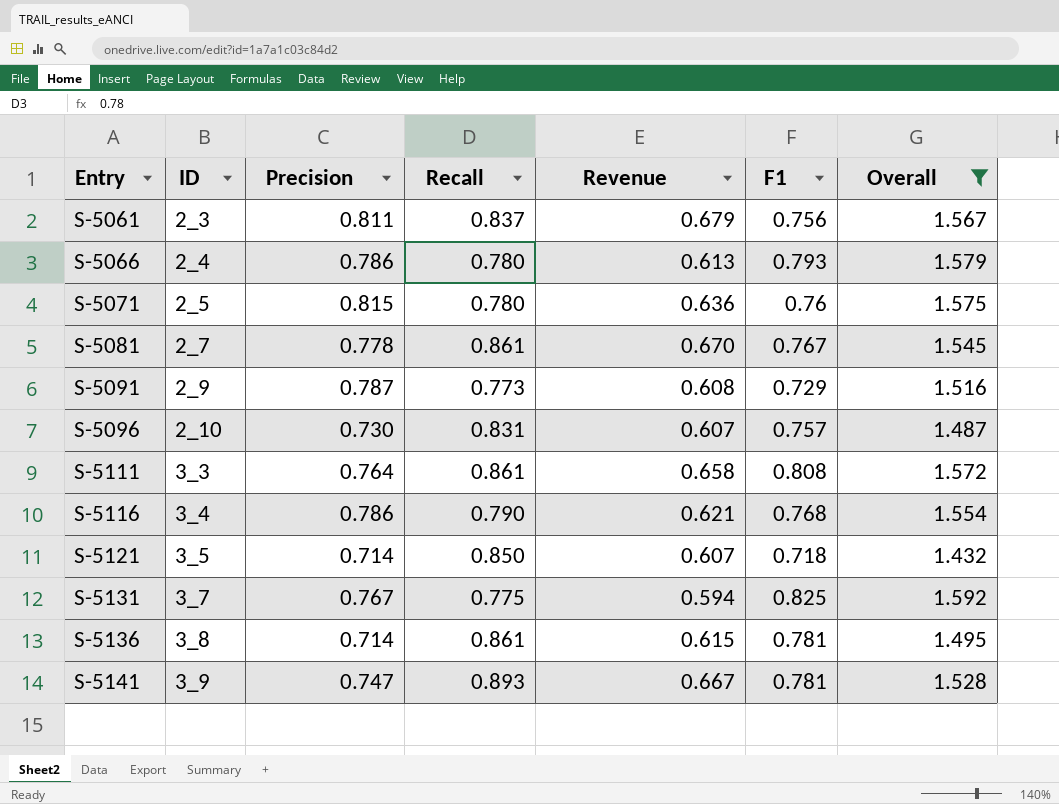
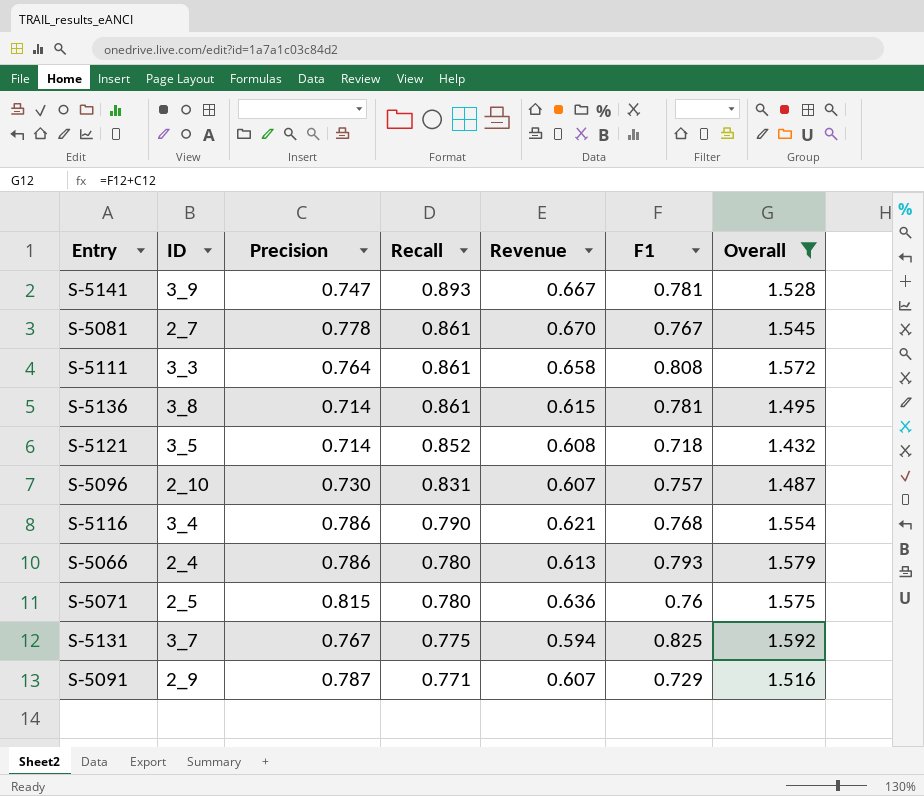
row order: Entry ascending -> Recall descending
row S-5061: 2_3 | 0.811 | 0.837 | 0.679 | 0.756 | 1.567 -> none
S-5121 | Recall: 0.850 -> 0.852
S-5121 | Revenue: 0.607 -> 0.608
S-5091 | Recall: 0.773 -> 0.771
S-5091 | Revenue: 0.608 -> 0.607

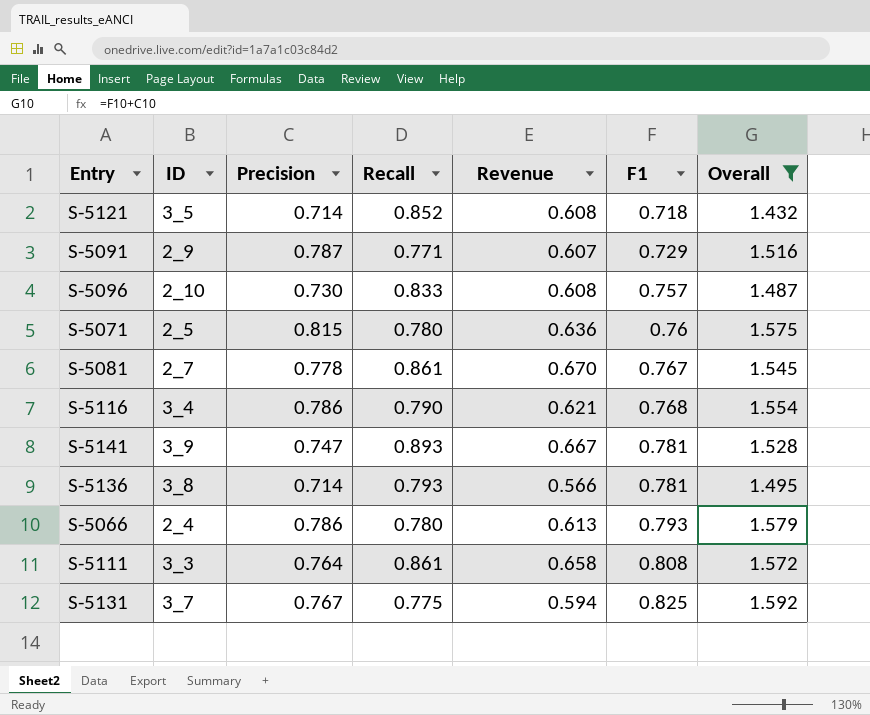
row order: Recall descending -> F1 ascending
S-5096 | Recall: 0.831 -> 0.833
S-5096 | Revenue: 0.607 -> 0.608
S-5136 | Recall: 0.861 -> 0.793
S-5136 | Revenue: 0.615 -> 0.566

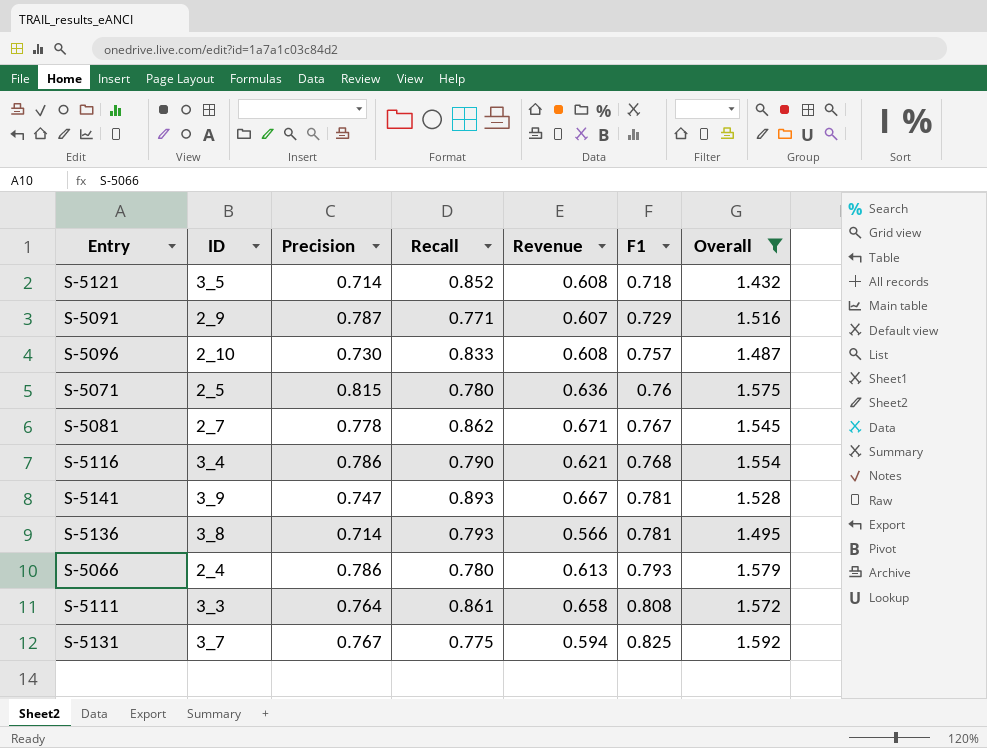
S-5081 | Recall: 0.861 -> 0.862
S-5081 | Revenue: 0.670 -> 0.671

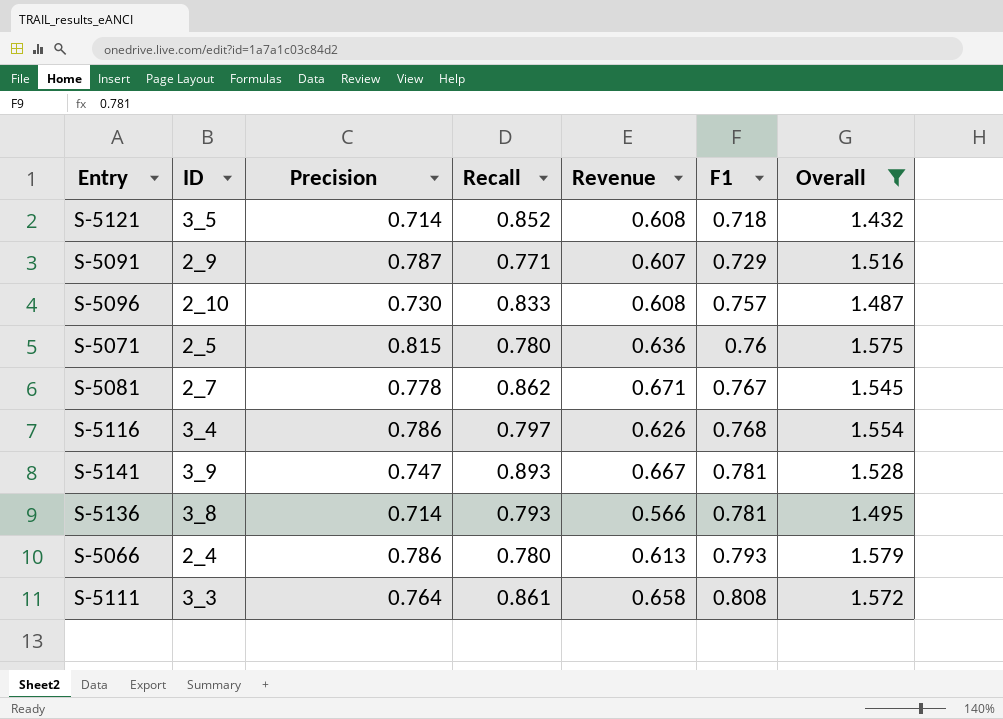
row S-5131: 3_7 | 0.767 | 0.775 | 0.594 | 0.825 | 1.592 -> none
S-5116 | Recall: 0.790 -> 0.797
S-5116 | Revenue: 0.621 -> 0.626

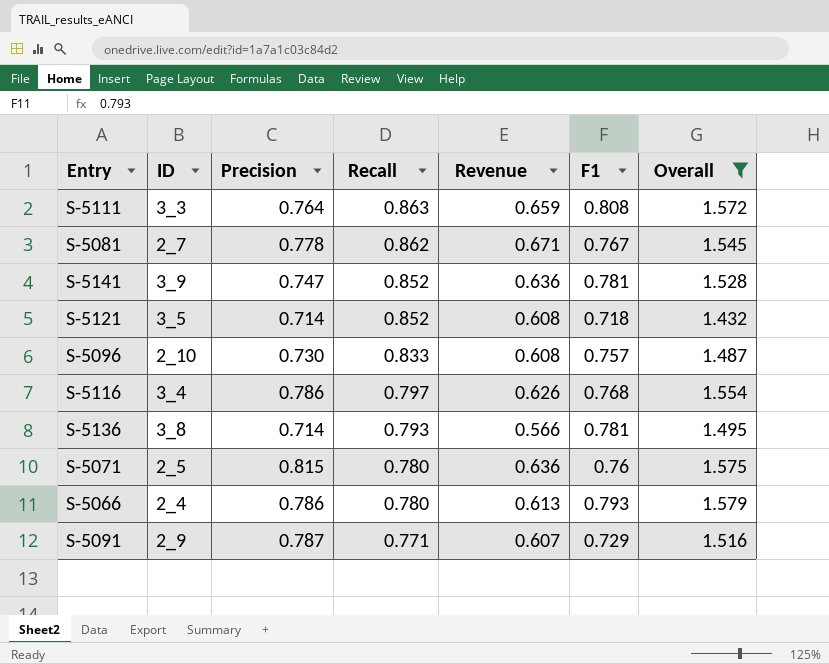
row order: F1 ascending -> Recall descending
S-5111 | Recall: 0.861 -> 0.863
S-5111 | Revenue: 0.658 -> 0.659
S-5141 | Recall: 0.893 -> 0.852
S-5141 | Revenue: 0.667 -> 0.636

